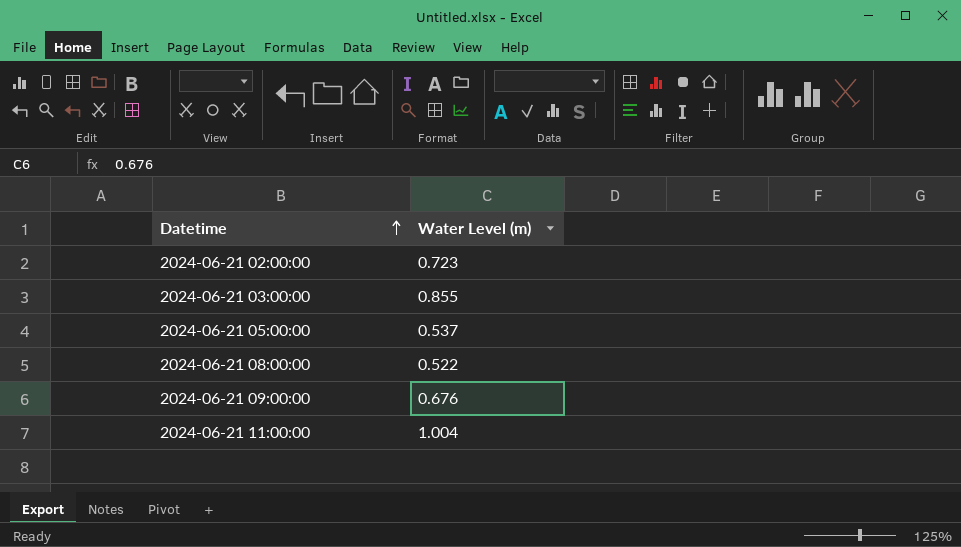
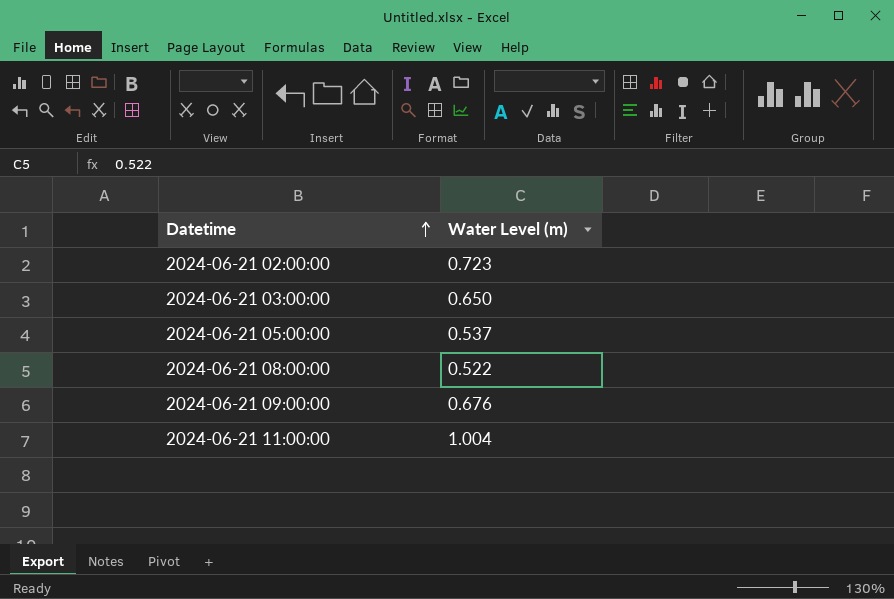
2024-06-21 03:00:00 | Water Level (m): 0.855 -> 0.650

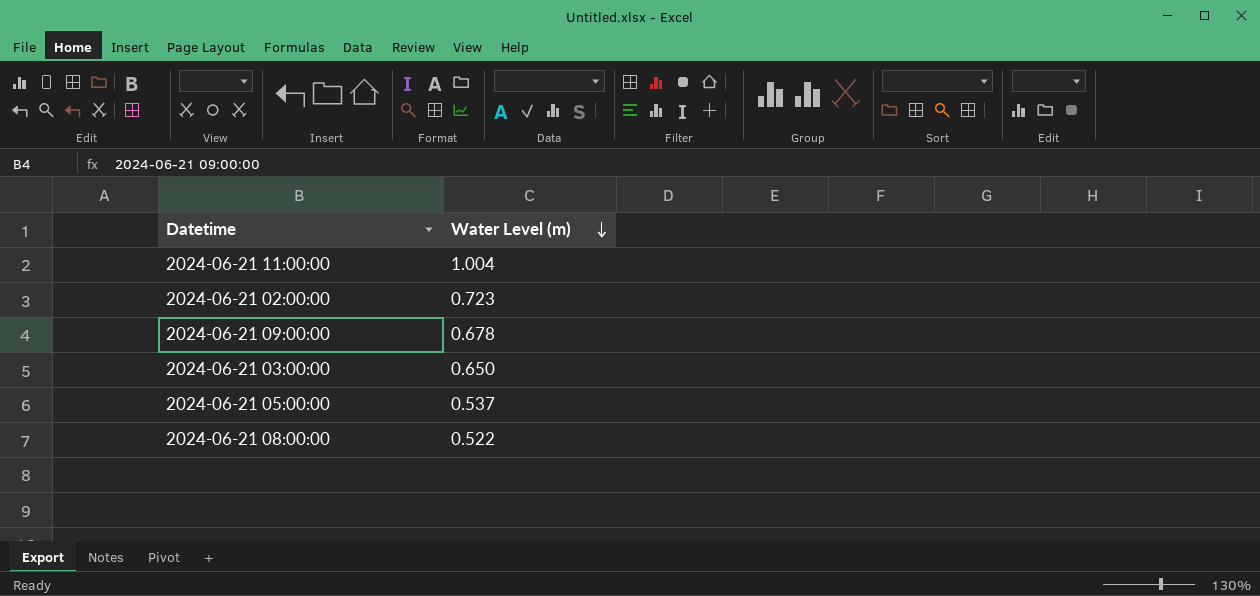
row order: Datetime ascending -> Water Level (m) descending
2024-06-21 09:00:00 | Water Level (m): 0.676 -> 0.678

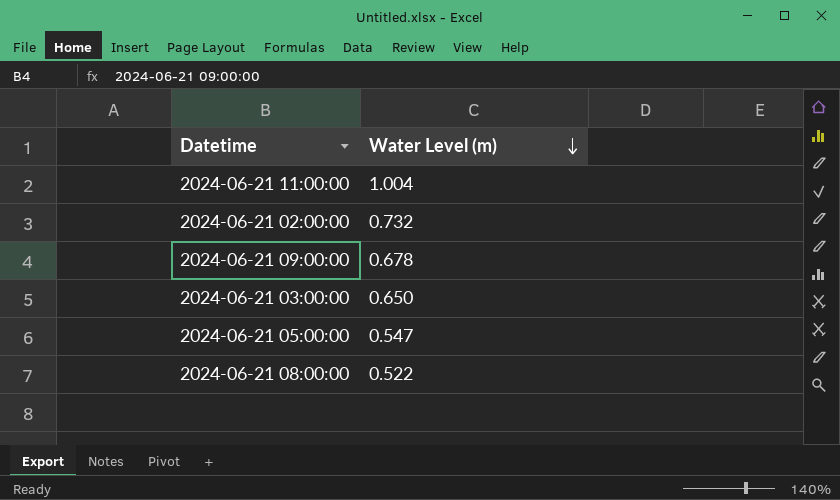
2024-06-21 02:00:00 | Water Level (m): 0.723 -> 0.732
2024-06-21 05:00:00 | Water Level (m): 0.537 -> 0.547

